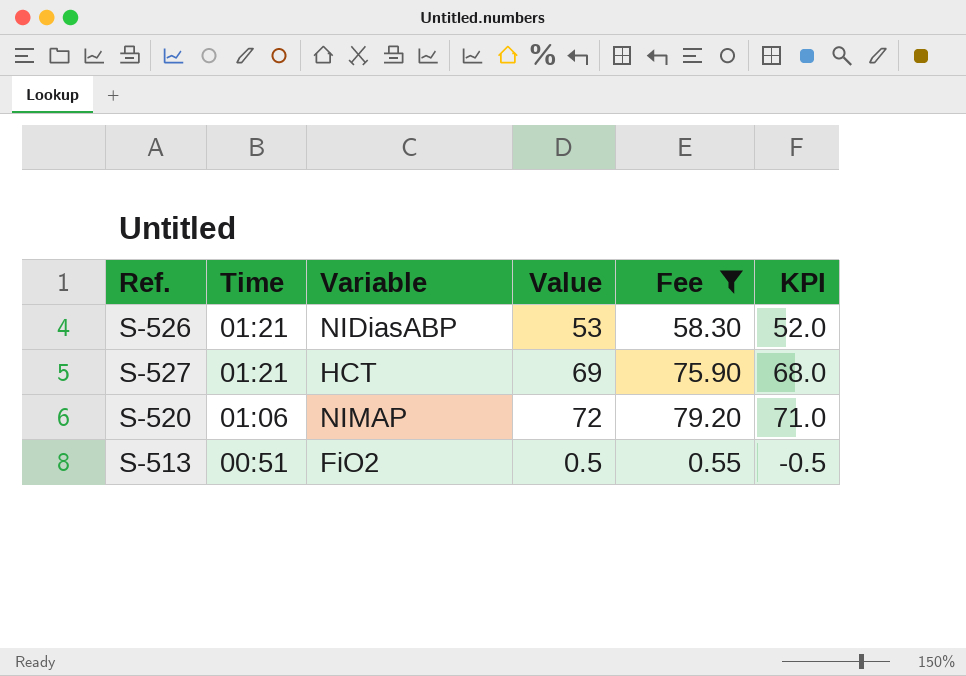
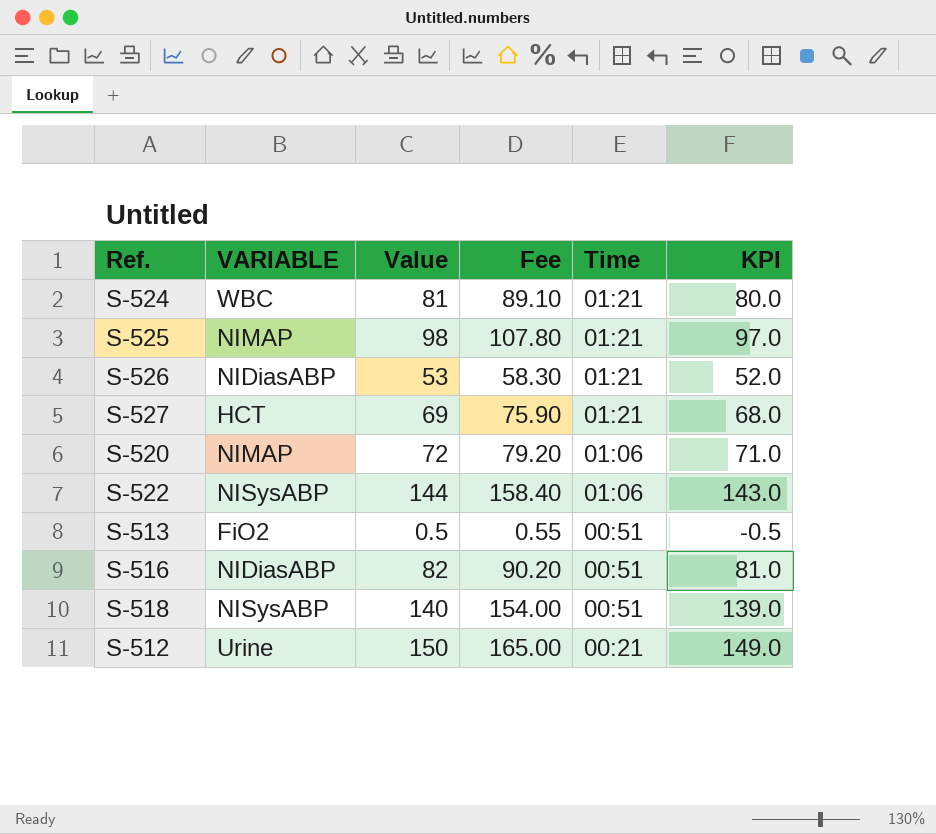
filter: Fee <= 79.20 -> none
column name: Variable -> VARIABLE
column Time | position: 2 -> 5

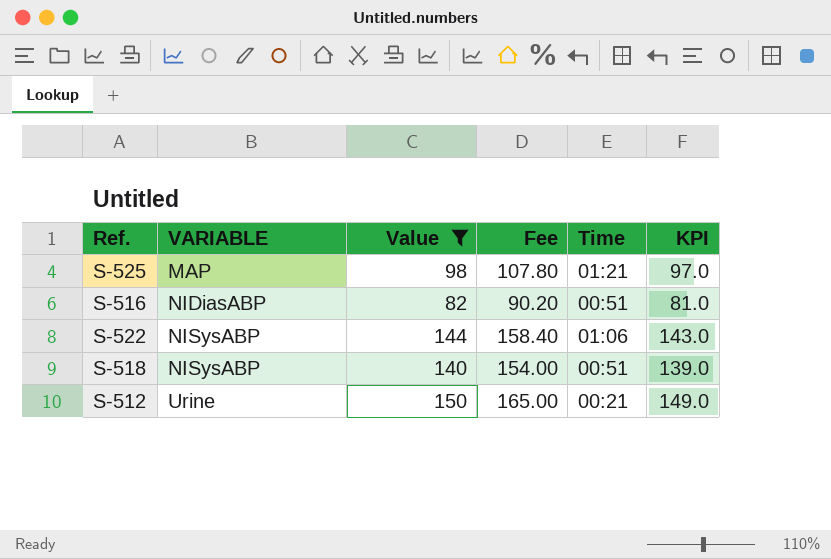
filter: none -> Value >= 82
row order: Time descending -> VARIABLE ascending
S-525 | VARIABLE: NIMAP -> MAP

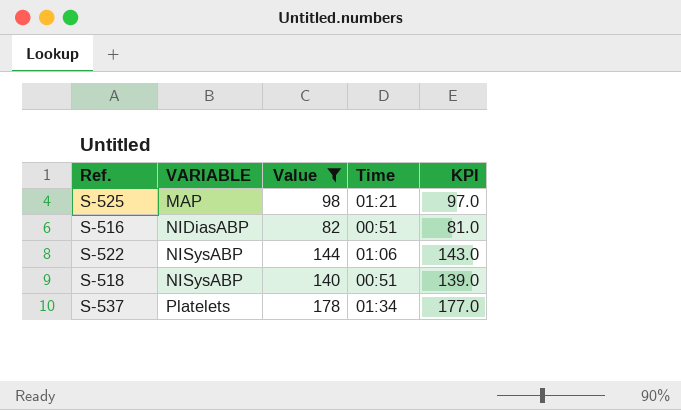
column Fee | formula: [Value] * 1.1 -> none
row S-512: Urine | 150 | 165.00 | 00:21 | 149.0 -> none
row S-537: none -> Platelets | 178 | 01:34 | 177.0

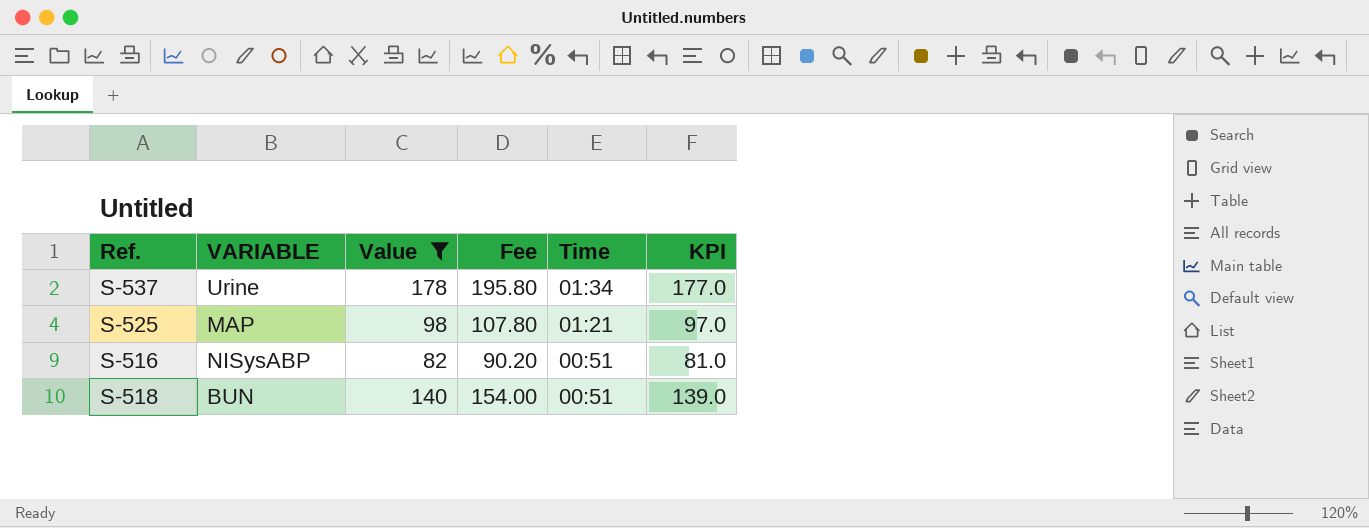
row order: VARIABLE ascending -> Time descending
column Fee | formula: none -> [Value] * 1.1
row S-522: NISysABP | 144 | 01:06 | 143.0 -> none
S-537 | VARIABLE: Platelets -> Urine
S-516 | VARIABLE: NIDiasABP -> NISysABP
S-518 | VARIABLE: NISysABP -> BUN

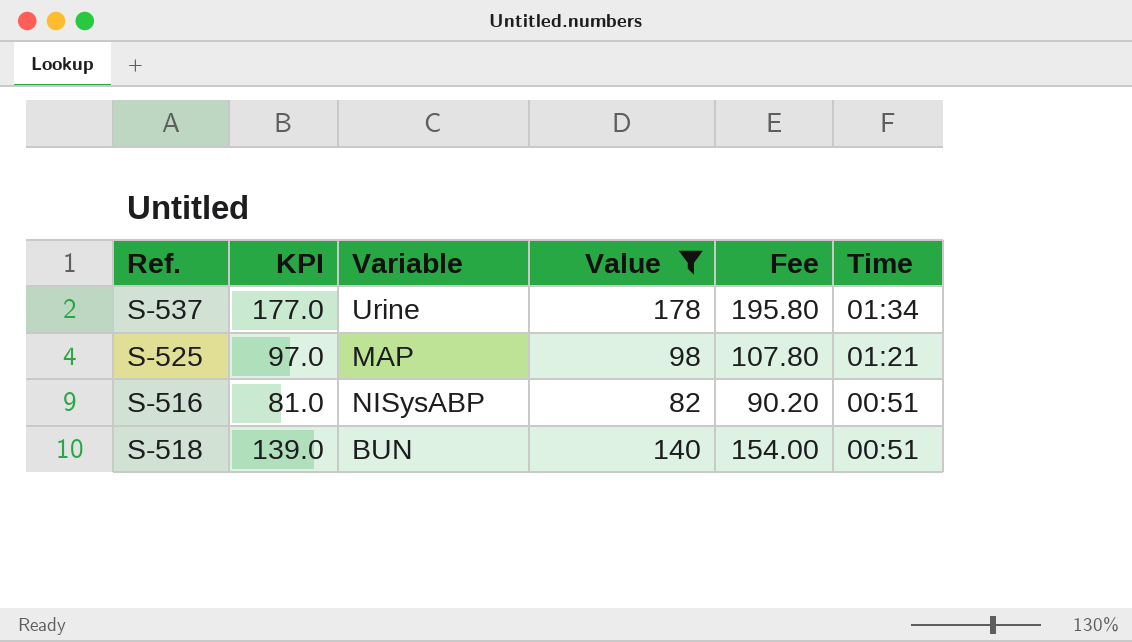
column KPI | position: 6 -> 2
column name: VARIABLE -> Variable

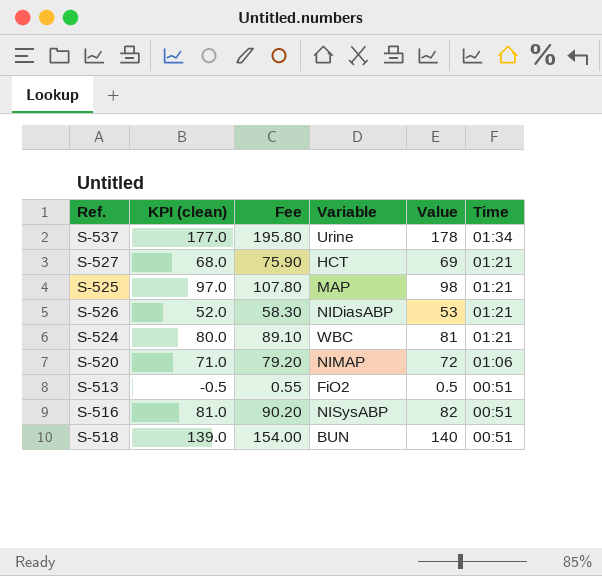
filter: Value >= 82 -> none
column name: KPI -> KPI (clean)
column Fee | position: 5 -> 3

